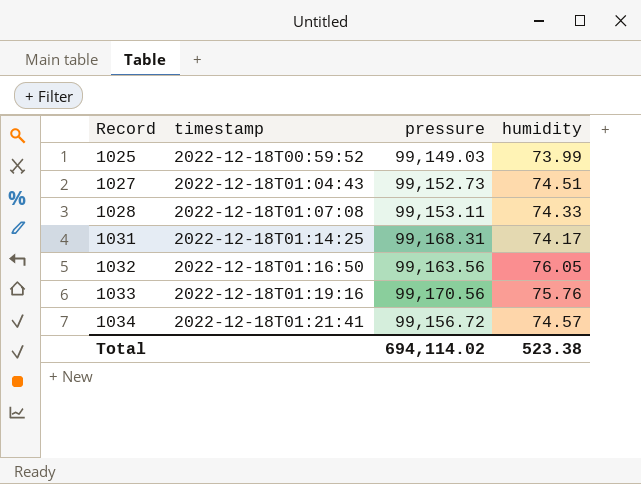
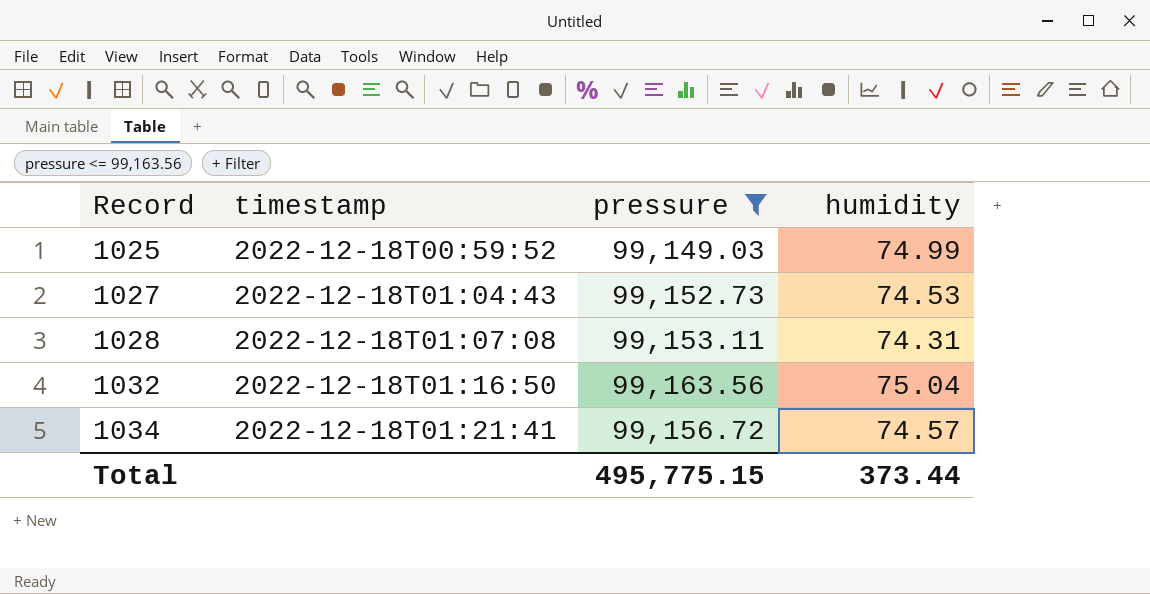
filter: none -> pressure <= 99,163.56
1025 | humidity: 73.99 -> 74.99
1027 | humidity: 74.51 -> 74.53
1028 | humidity: 74.33 -> 74.31
1032 | humidity: 76.05 -> 75.04
Total | pressure: 694,114.02 -> 495,775.15
Total | humidity: 523.38 -> 373.44

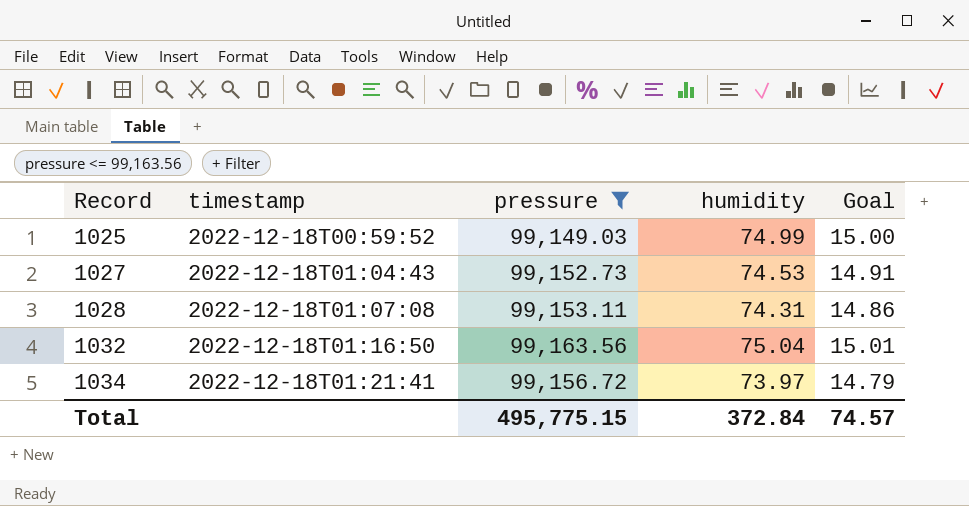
column Goal | formula: none -> [humidity] * 0.2
1034 | humidity: 74.57 -> 73.97
Total | humidity: 373.44 -> 372.84

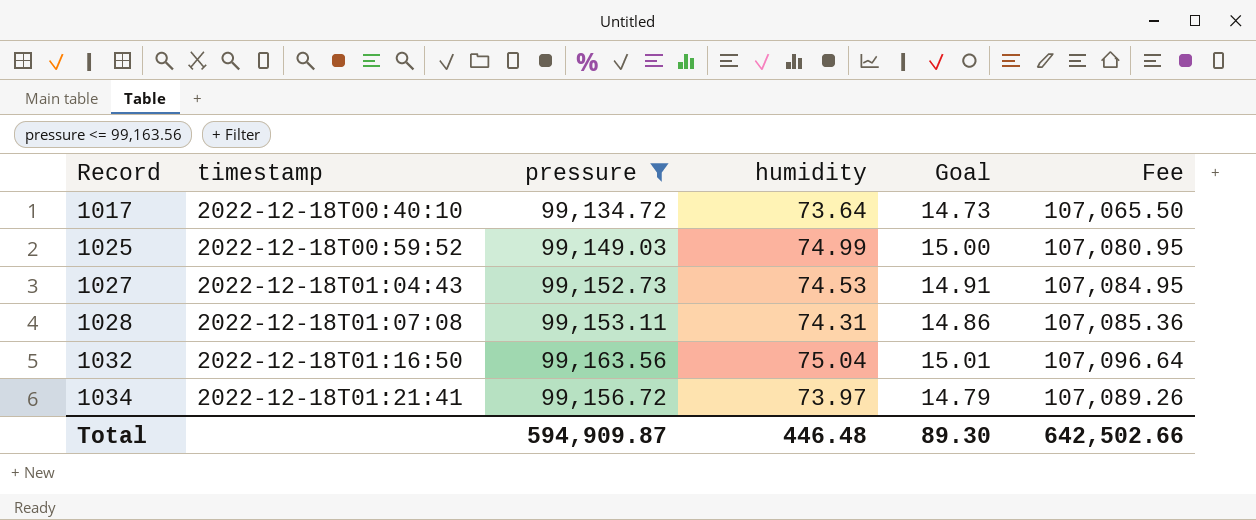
column Fee | formula: none -> [pressure] * 1.08
row 1017: none -> 2022-12-18T00:40:10 | 99,134.72 | 73.64 | 14.73 | 107,065.50
Total | pressure: 495,775.15 -> 594,909.87
Total | humidity: 372.84 -> 446.48
Total | Goal: 74.57 -> 89.30

